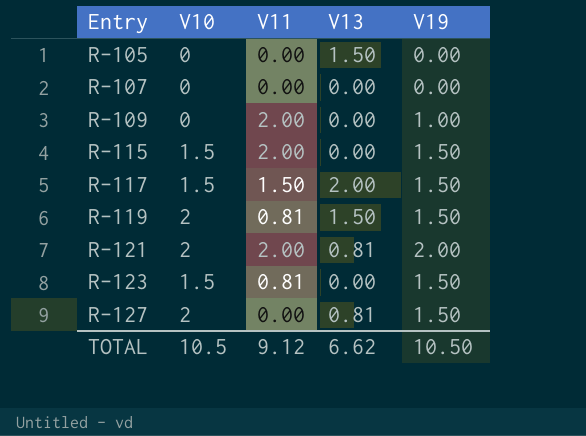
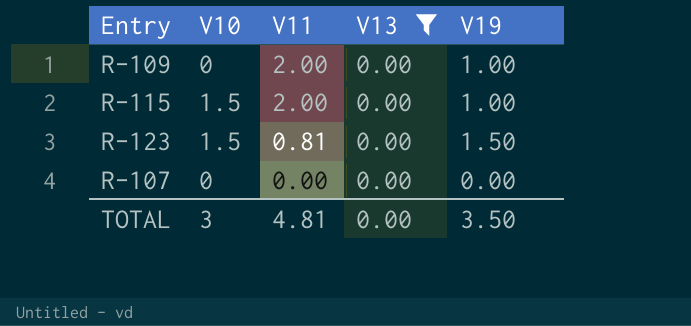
filter: none -> V13 = 0.00
row order: Entry ascending -> V11 descending
R-115 | V19: 1.50 -> 1.00
TOTAL | V10: 10.5 -> 3
TOTAL | V11: 9.12 -> 4.81
TOTAL | V13: 6.62 -> 0.00
TOTAL | V19: 10.50 -> 3.50

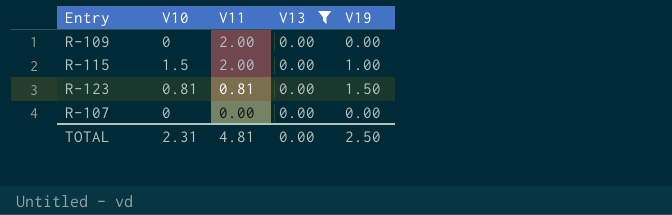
R-109 | V19: 1.00 -> 0.00
R-123 | V10: 1.5 -> 0.81
TOTAL | V10: 3 -> 2.31
TOTAL | V19: 3.50 -> 2.50

